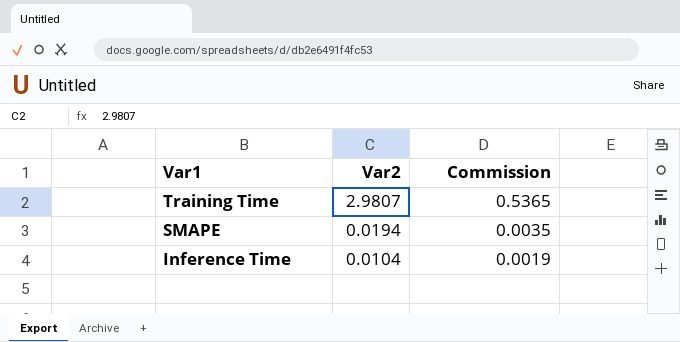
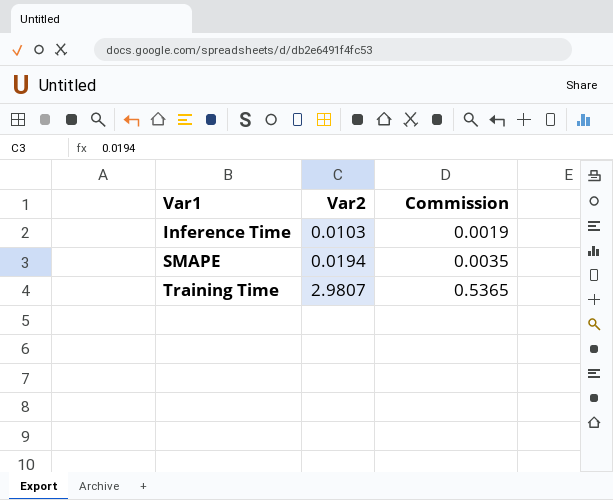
row order: Var1 descending -> Var1 ascending
Inference Time | Var2: 0.0104 -> 0.0103

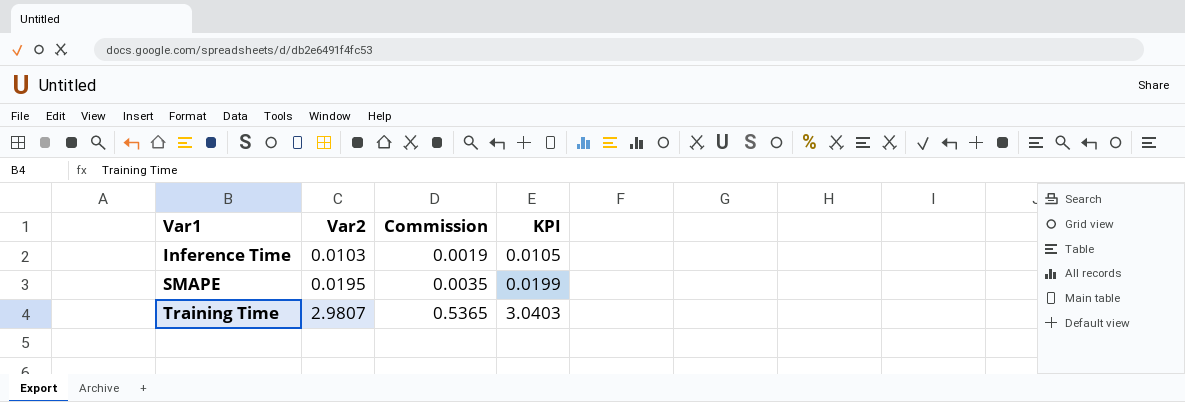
column KPI | formula: none -> [Var2] * 1.02
SMAPE | Var2: 0.0194 -> 0.0195

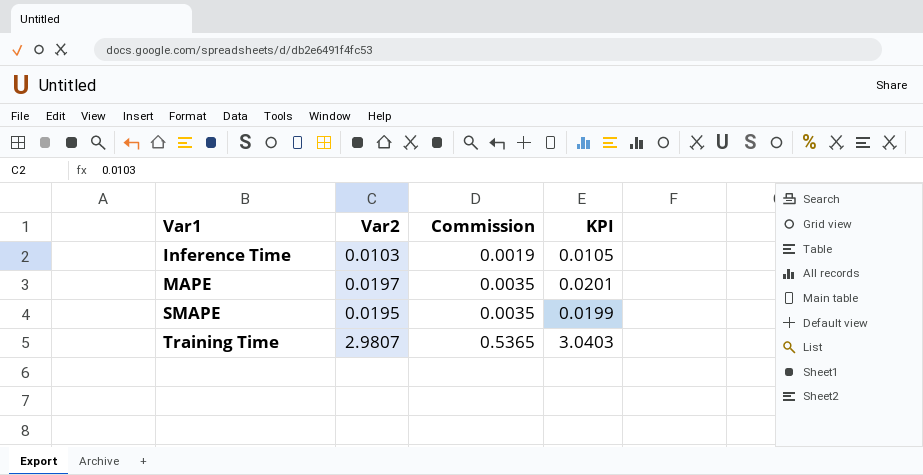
row MAPE: none -> 0.0197 | 0.0035 | 0.0201

